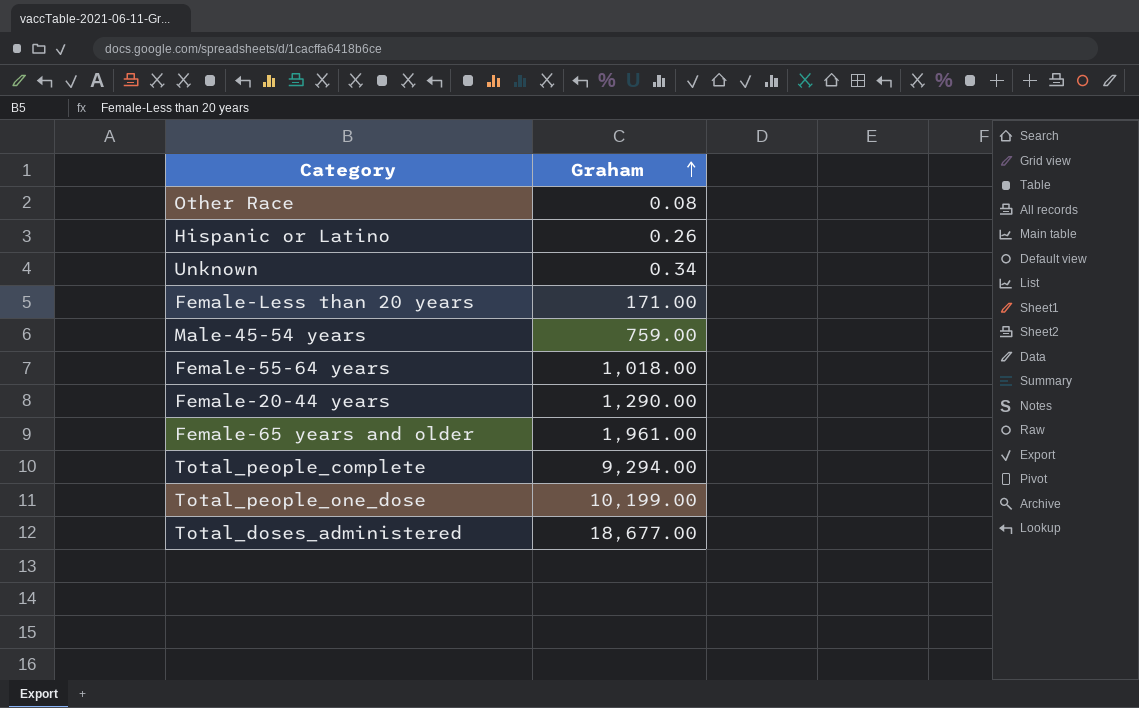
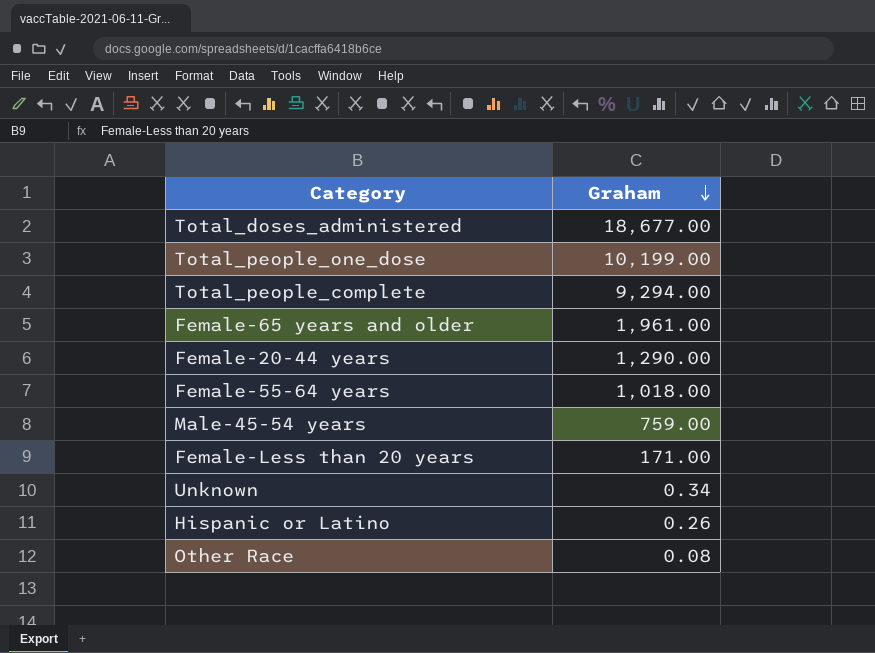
row order: Graham ascending -> Graham descending

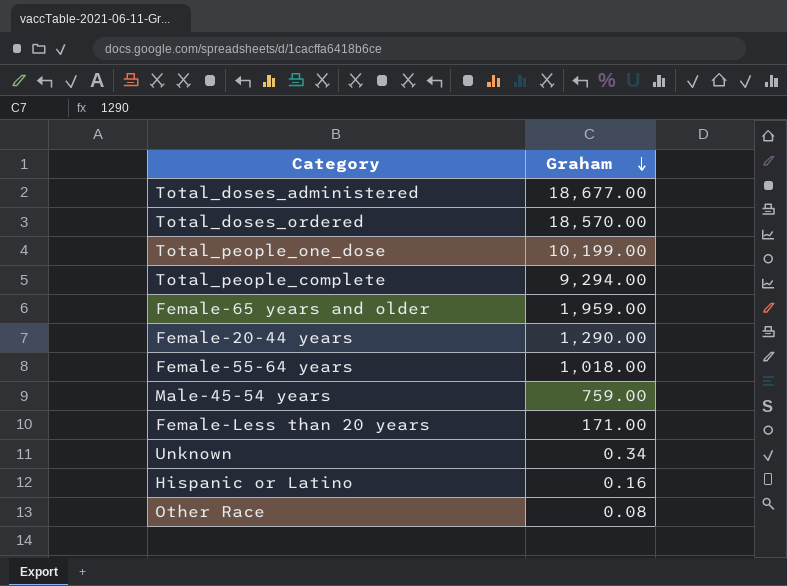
row Total_doses_ordered: none -> 18,570.00
Female-65 years and older | Graham: 1,961.00 -> 1,959.00
Hispanic or Latino | Graham: 0.26 -> 0.16

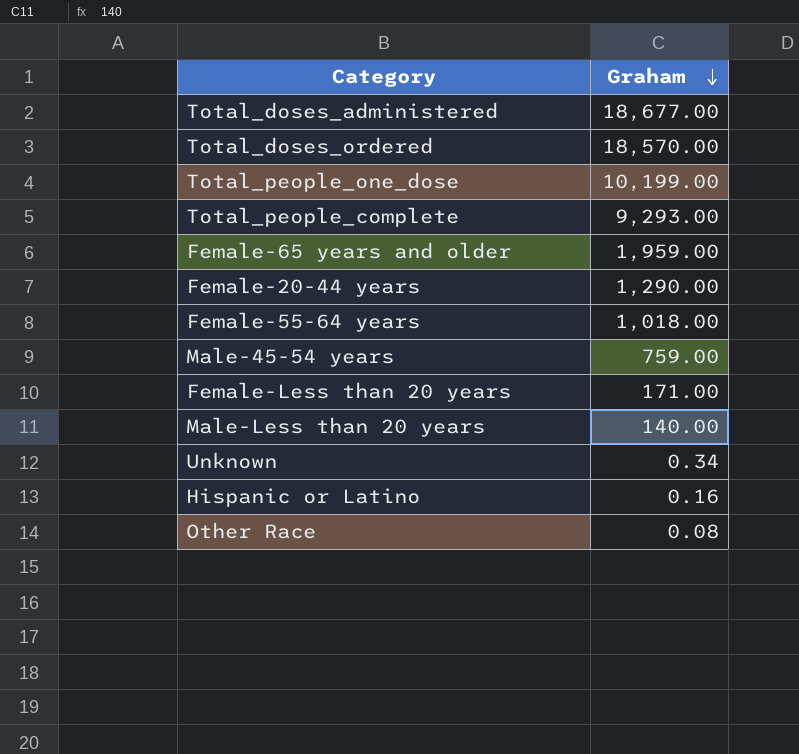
Total_people_complete | Graham: 9,294.00 -> 9,293.00
row Male-Less than 20 years: none -> 140.00

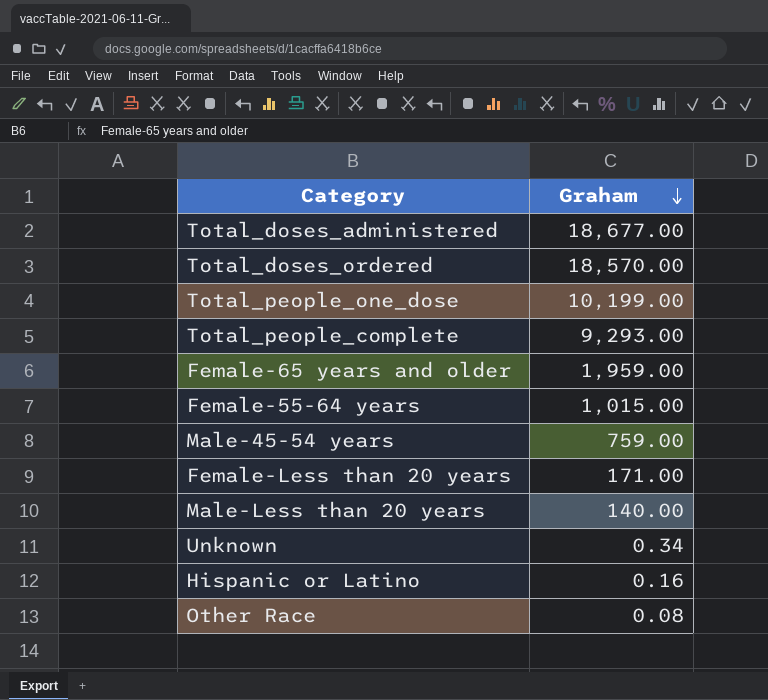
row Female-20-44 years: 1,290.00 -> none
Female-55-64 years | Graham: 1,018.00 -> 1,015.00

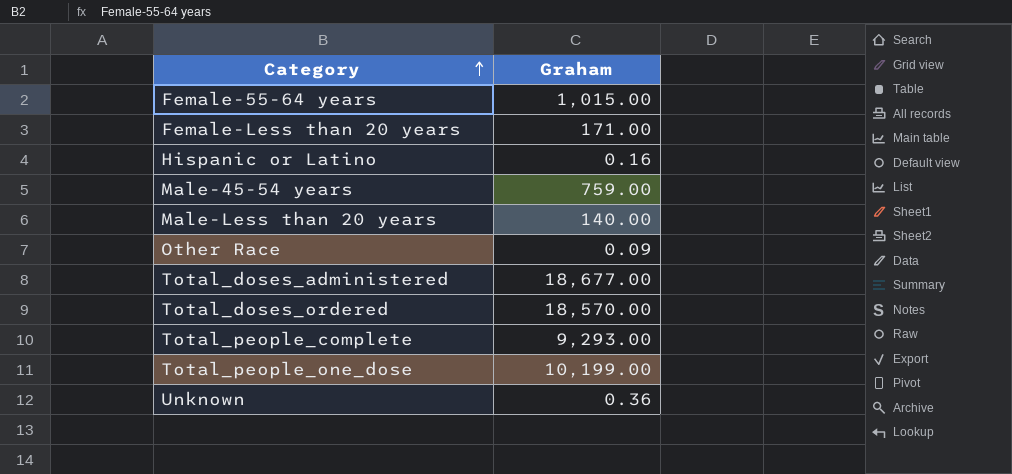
row order: Graham descending -> Category ascending
row Female-65 years and older: 1,959.00 -> none
Other Race | Graham: 0.08 -> 0.09
Unknown | Graham: 0.34 -> 0.36

